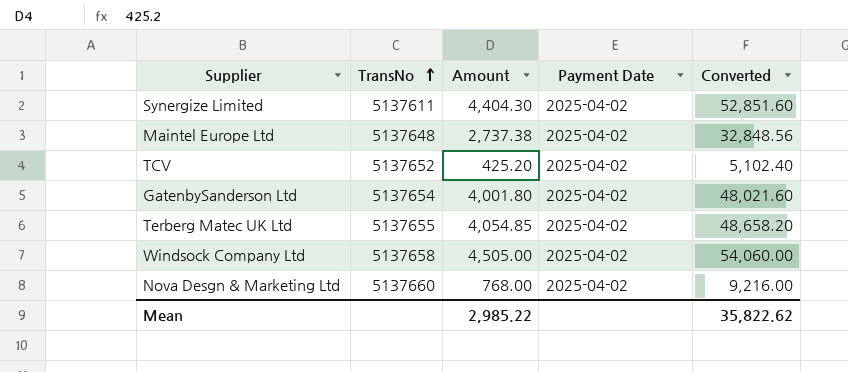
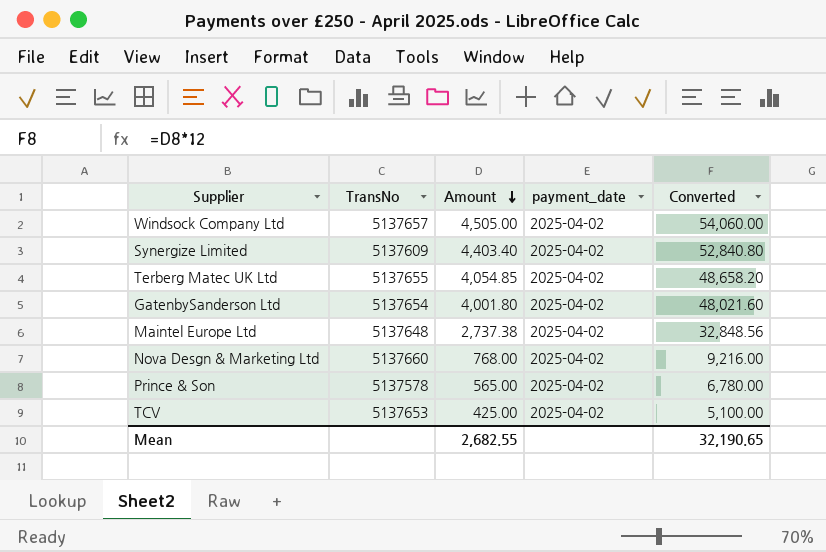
row order: TransNo ascending -> Amount descending
column name: Payment Date -> payment_date
Windsock Company Ltd | TransNo: 5137658 -> 5137657
Synergize Limited | TransNo: 5137611 -> 5137609
Synergize Limited | Amount: 4,404.30 -> 4,403.40
Synergize Limited | Converted: 52,851.60 -> 52,840.80
row Prince & Son: none -> 5137578 | 565.00 | 2025-04-02 | 6,780.00
TCV | TransNo: 5137652 -> 5137653
TCV | Amount: 425.20 -> 425.00
TCV | Converted: 5,102.40 -> 5,100.00
Mean | Amount: 2,985.22 -> 2,682.55
Mean | Converted: 35,822.62 -> 32,190.65

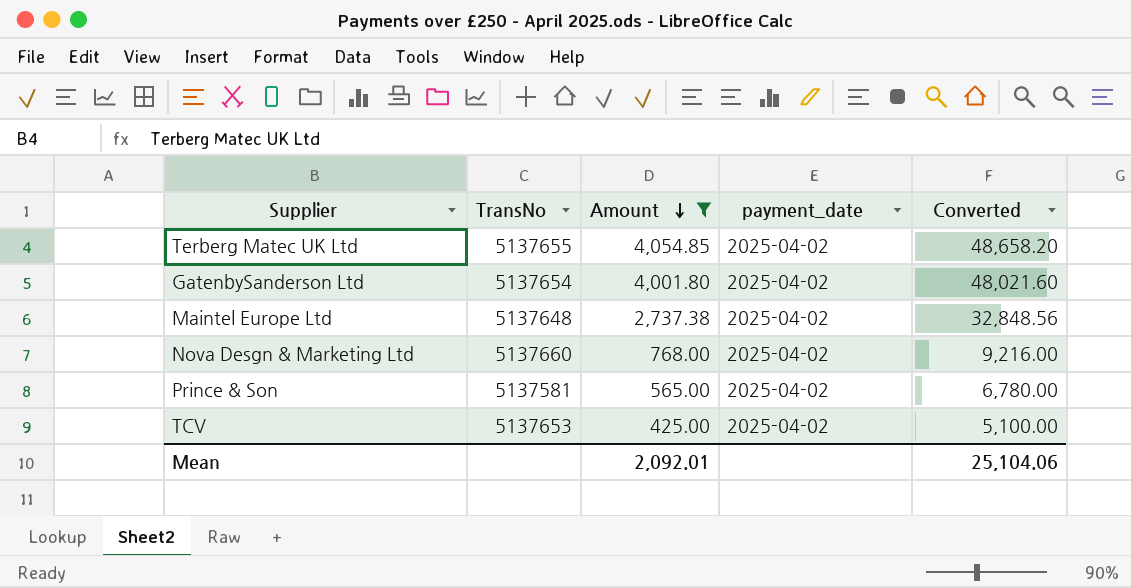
filter: none -> Amount <= 4,054.85
Prince & Son | TransNo: 5137578 -> 5137581
Mean | Amount: 2,682.55 -> 2,092.01
Mean | Converted: 32,190.65 -> 25,104.06

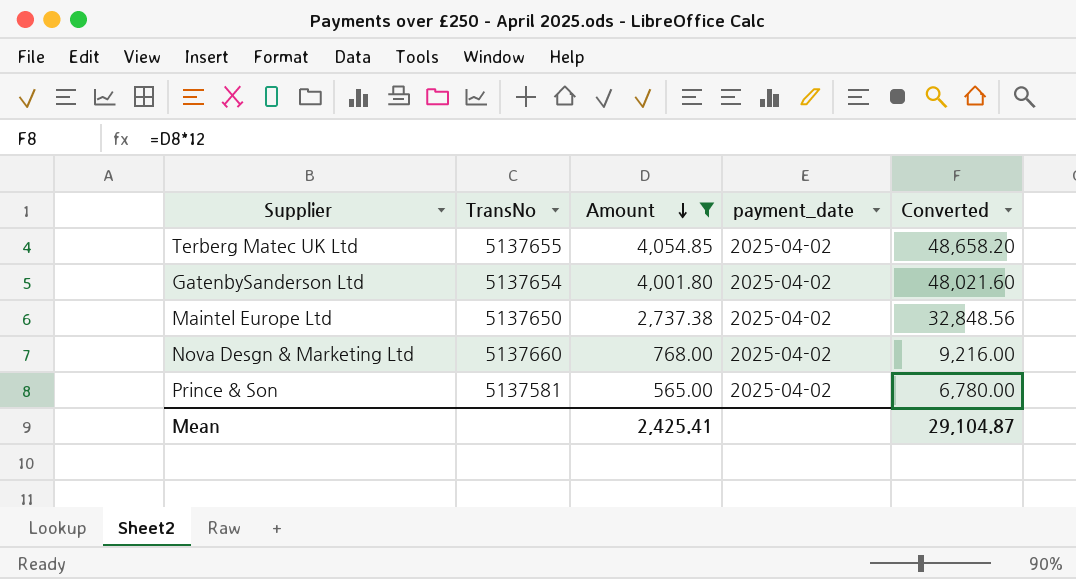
row TCV: 5137653 | 425.00 | 2025-04-02 | 5,100.00 -> none
Maintel Europe Ltd | TransNo: 5137648 -> 5137650
Mean | Amount: 2,092.01 -> 2,425.41
Mean | Converted: 25,104.06 -> 29,104.87

